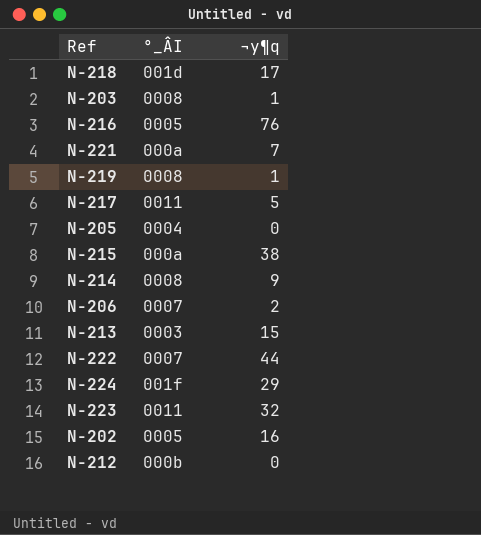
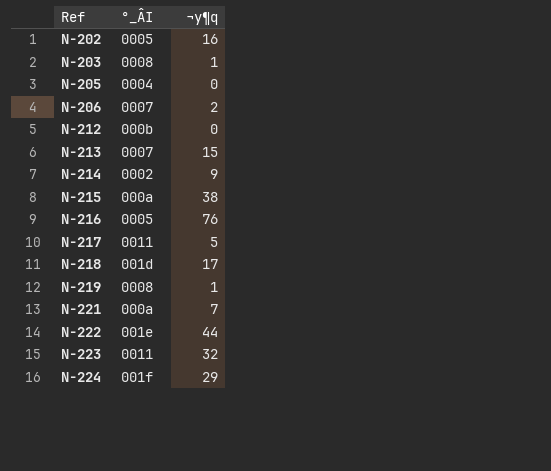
row order: none -> Ref ascending
N-213 | °_ÂI: 0003 -> 0007
N-214 | °_ÂI: 0008 -> 0002
N-222 | °_ÂI: 0007 -> 001e

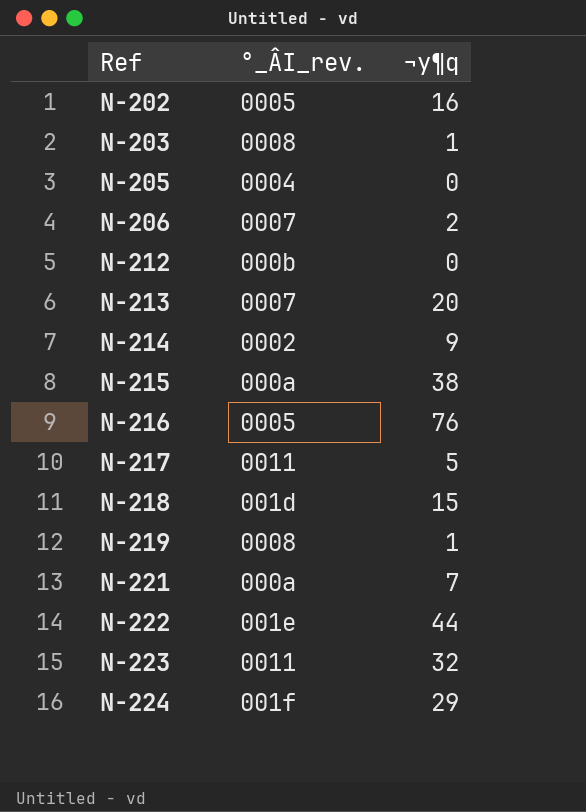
column name: °_ÂI -> °_ÂI_rev.
N-213 | ¬y¶q: 15 -> 20
N-218 | ¬y¶q: 17 -> 15

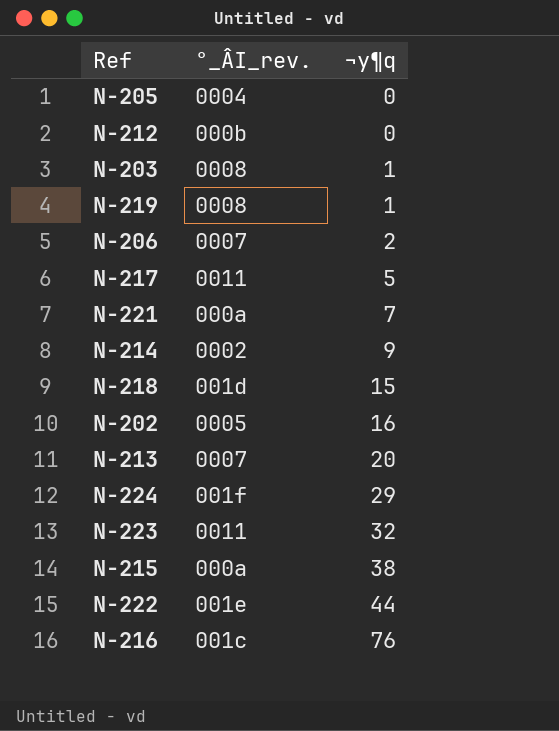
row order: Ref ascending -> ¬y¶q ascending
N-216 | °_ÂI_rev.: 0005 -> 001c

